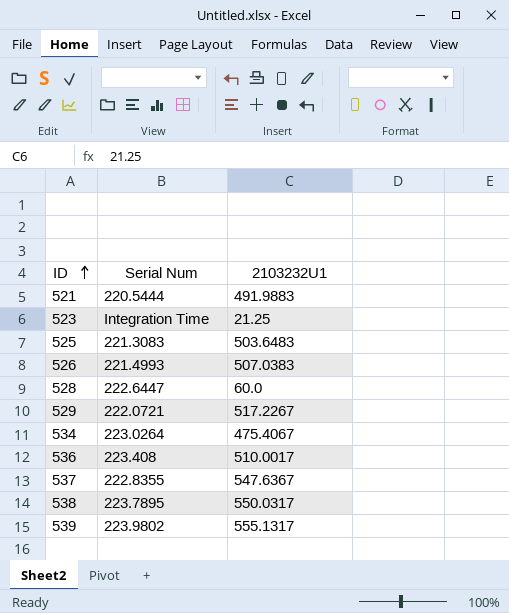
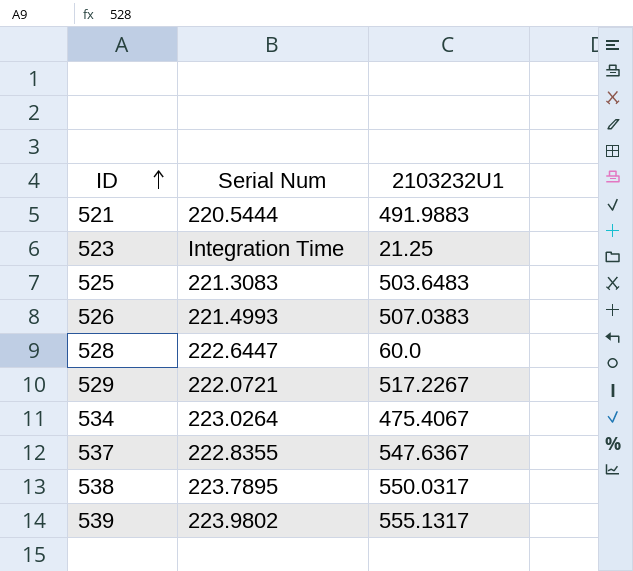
row 536: 223.408 | 510.0017 -> none

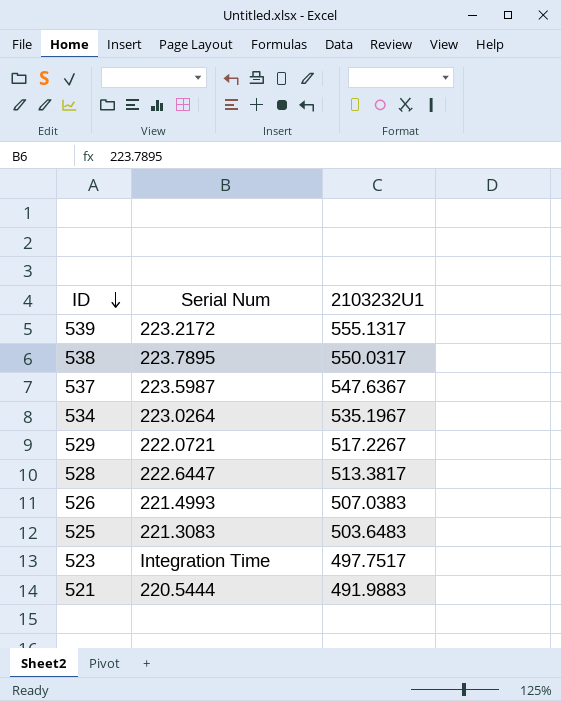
row order: ID ascending -> ID descending
539 | Serial Num: 223.9802 -> 223.2172
537 | Serial Num: 222.8355 -> 223.5987
534 | 2103232U1: 475.4067 -> 535.1967
528 | 2103232U1: 60.0 -> 513.3817
523 | 2103232U1: 21.25 -> 497.7517

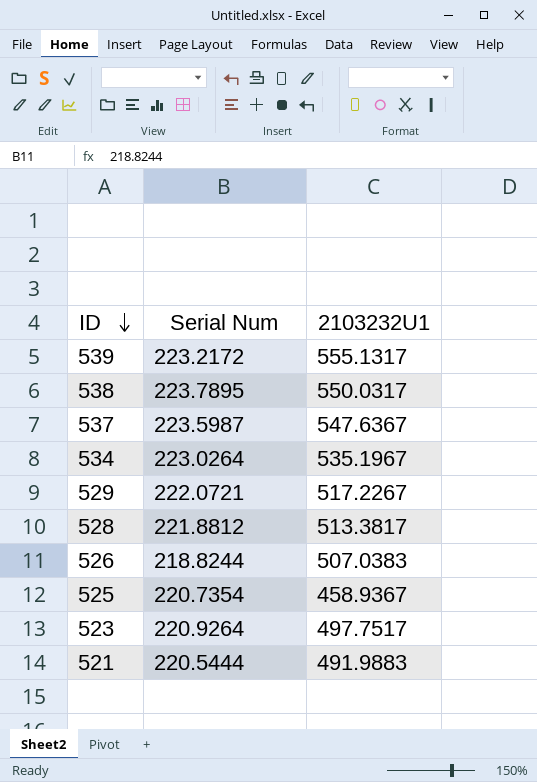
528 | Serial Num: 222.6447 -> 221.8812
526 | Serial Num: 221.4993 -> 218.8244
525 | Serial Num: 221.3083 -> 220.7354
525 | 2103232U1: 503.6483 -> 458.9367
523 | Serial Num: Integration Time -> 220.9264

